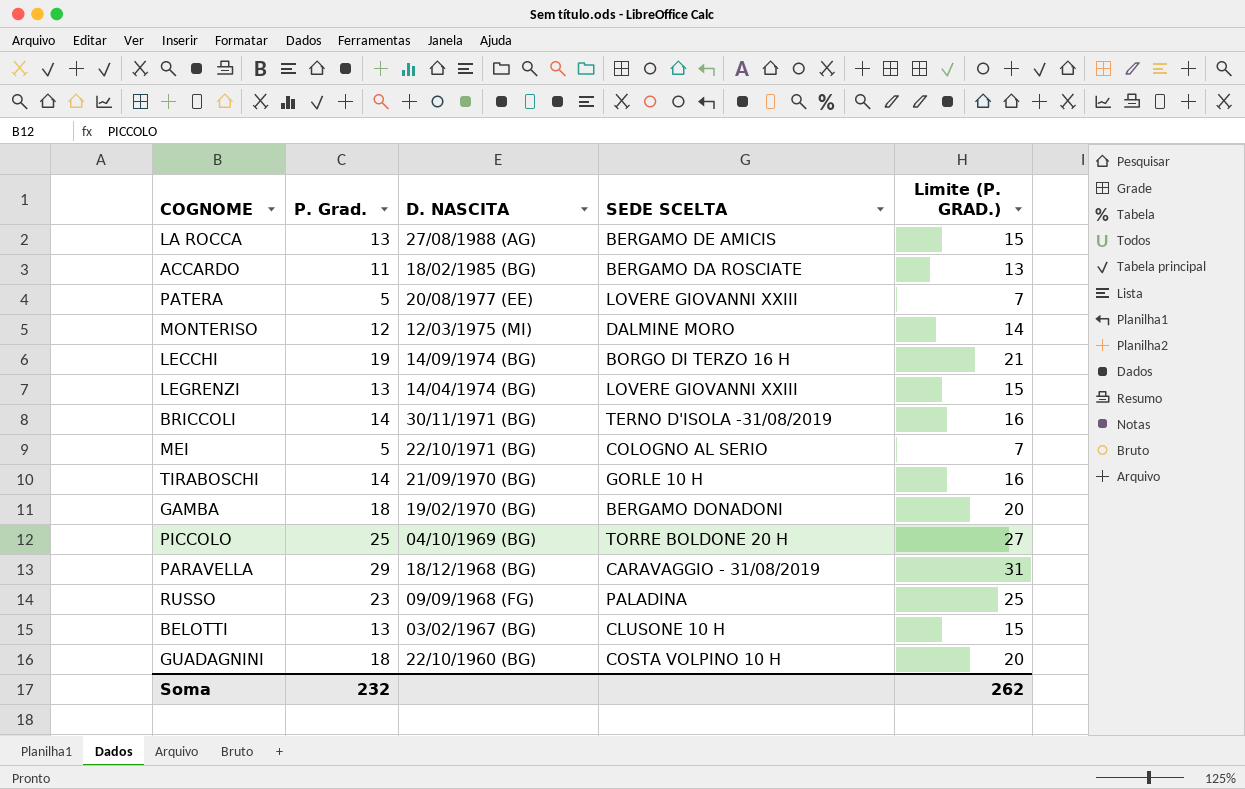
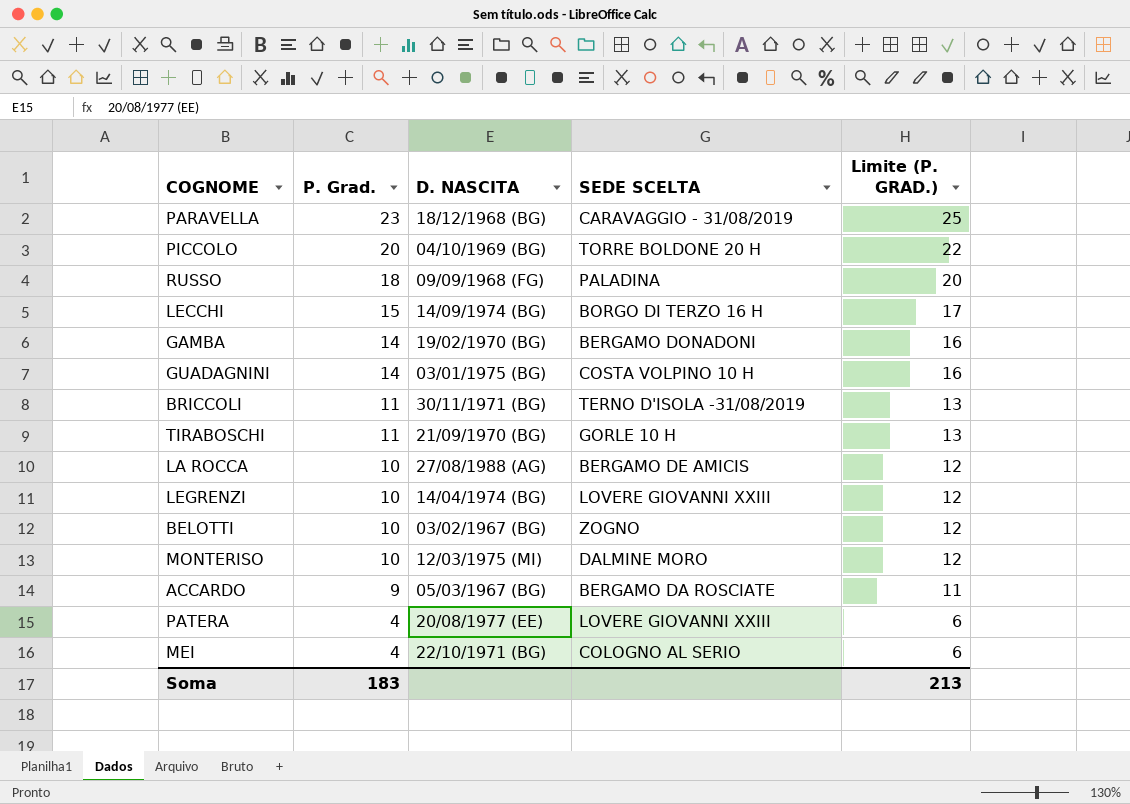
row order: D. NASCITA descending -> P. Grad. descending
PARAVELLA | P. Grad.: 29 -> 23
PARAVELLA | Limite (P. GRAD.): 31 -> 25
PICCOLO | P. Grad.: 25 -> 20
PICCOLO | Limite (P. GRAD.): 27 -> 22
RUSSO | P. Grad.: 23 -> 18
RUSSO | Limite (P. GRAD.): 25 -> 20
LECCHI | P. Grad.: 19 -> 15
LECCHI | Limite (P. GRAD.): 21 -> 17
GAMBA | P. Grad.: 18 -> 14
GAMBA | Limite (P. GRAD.): 20 -> 16
GUADAGNINI | P. Grad.: 18 -> 14
GUADAGNINI | D. NASCITA: 22/10/1960 (BG) -> 03/01/1975 (BG)
GUADAGNINI | Limite (P. GRAD.): 20 -> 16
BRICCOLI | P. Grad.: 14 -> 11
BRICCOLI | Limite (P. GRAD.): 16 -> 13
TIRABOSCHI | P. Grad.: 14 -> 11
TIRABOSCHI | Limite (P. GRAD.): 16 -> 13
LA ROCCA | P. Grad.: 13 -> 10
LA ROCCA | Limite (P. GRAD.): 15 -> 12
LEGRENZI | P. Grad.: 13 -> 10
LEGRENZI | Limite (P. GRAD.): 15 -> 12
BELOTTI | P. Grad.: 13 -> 10
BELOTTI | SEDE SCELTA: CLUSONE 10 H -> ZOGNO
BELOTTI | Limite (P. GRAD.): 15 -> 12
MONTERISO | P. Grad.: 12 -> 10
MONTERISO | Limite (P. GRAD.): 14 -> 12
ACCARDO | P. Grad.: 11 -> 9
ACCARDO | D. NASCITA: 18/02/1985 (BG) -> 05/03/1967 (BG)
ACCARDO | Limite (P. GRAD.): 13 -> 11
PATERA | P. Grad.: 5 -> 4
PATERA | Limite (P. GRAD.): 7 -> 6
MEI | P. Grad.: 5 -> 4
MEI | Limite (P. GRAD.): 7 -> 6
Soma | P. Grad.: 232 -> 183
Soma | Limite (P. GRAD.): 262 -> 213

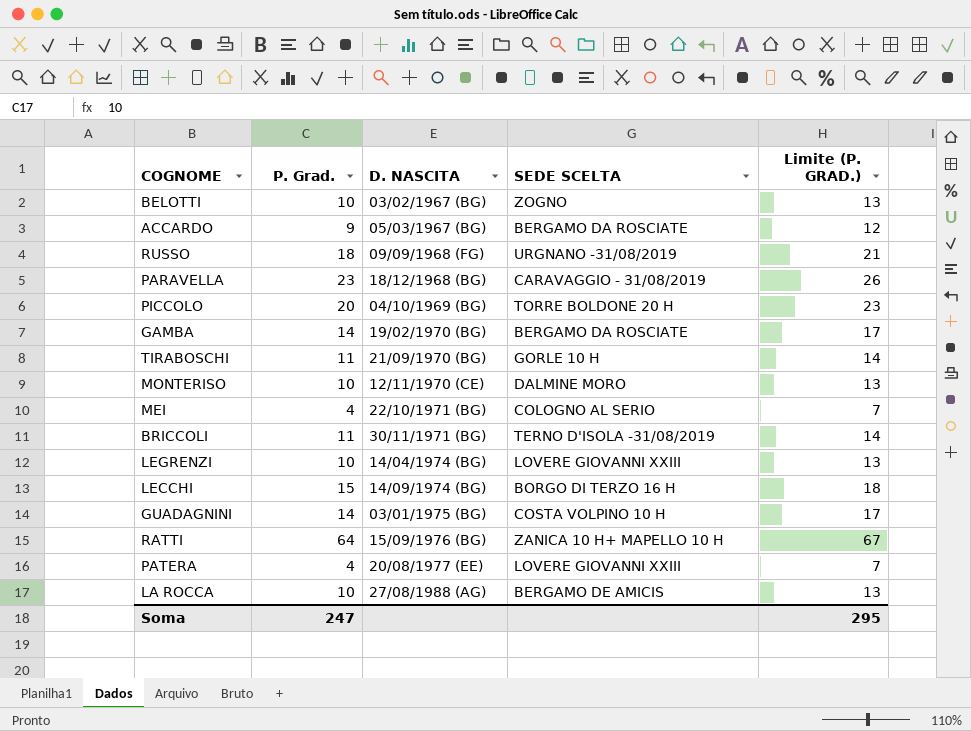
row order: P. Grad. descending -> D. NASCITA ascending
column Limite (P. GRAD.) | formula: [P. Grad.] + 2 -> [P. Grad.] + 3
RUSSO | SEDE SCELTA: PALADINA -> URGNANO -31/08/2019
GAMBA | SEDE SCELTA: BERGAMO DONADONI -> BERGAMO DA ROSCIATE
MONTERISO | D. NASCITA: 12/03/1975 (MI) -> 12/11/1970 (CE)
row RATTI: none -> 64 | 15/09/1976 (BG) | ZANICA 10 H+ MAPELLO 10 H | 67
Soma | P. Grad.: 183 -> 247
Soma | Limite (P. GRAD.): 213 -> 295

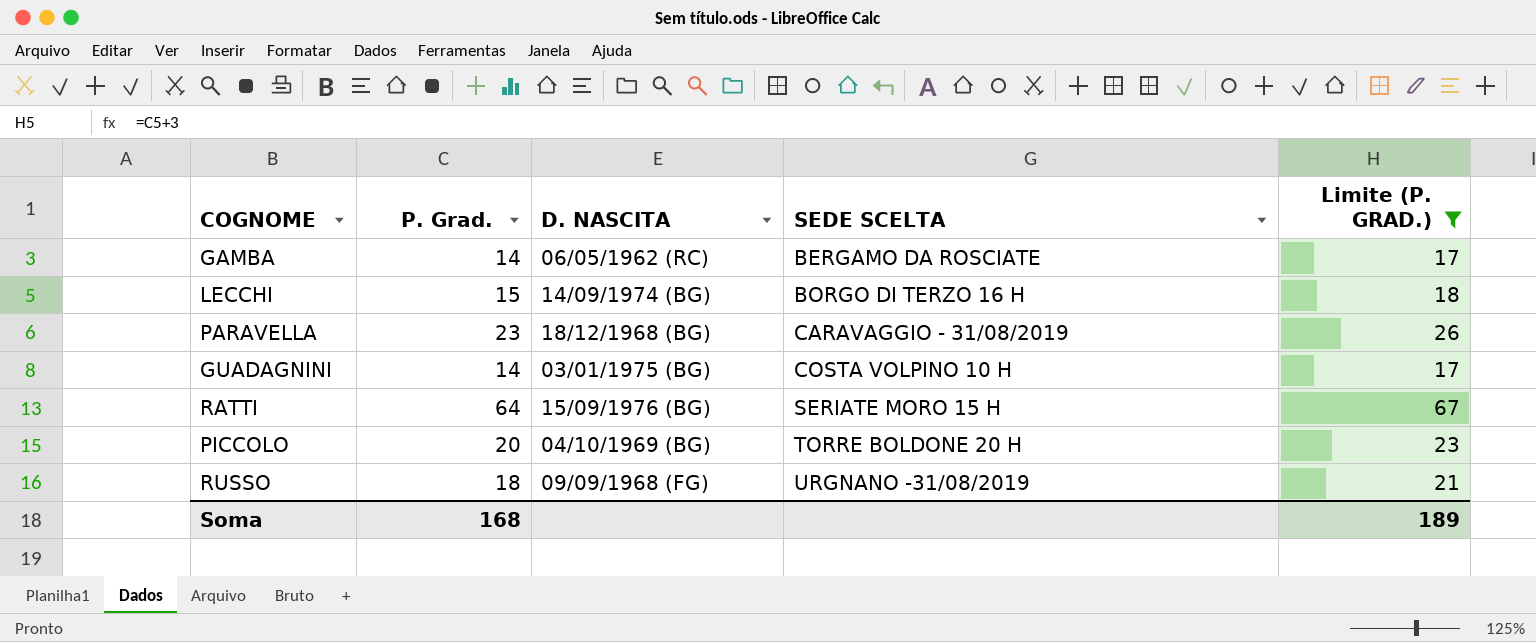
filter: none -> Limite (P. GRAD.) >= 17
row order: D. NASCITA ascending -> SEDE SCELTA ascending
GAMBA | D. NASCITA: 19/02/1970 (BG) -> 06/05/1962 (RC)
RATTI | SEDE SCELTA: ZANICA 10 H+ MAPELLO 10 H -> SERIATE MORO 15 H
Soma | P. Grad.: 247 -> 168
Soma | Limite (P. GRAD.): 295 -> 189

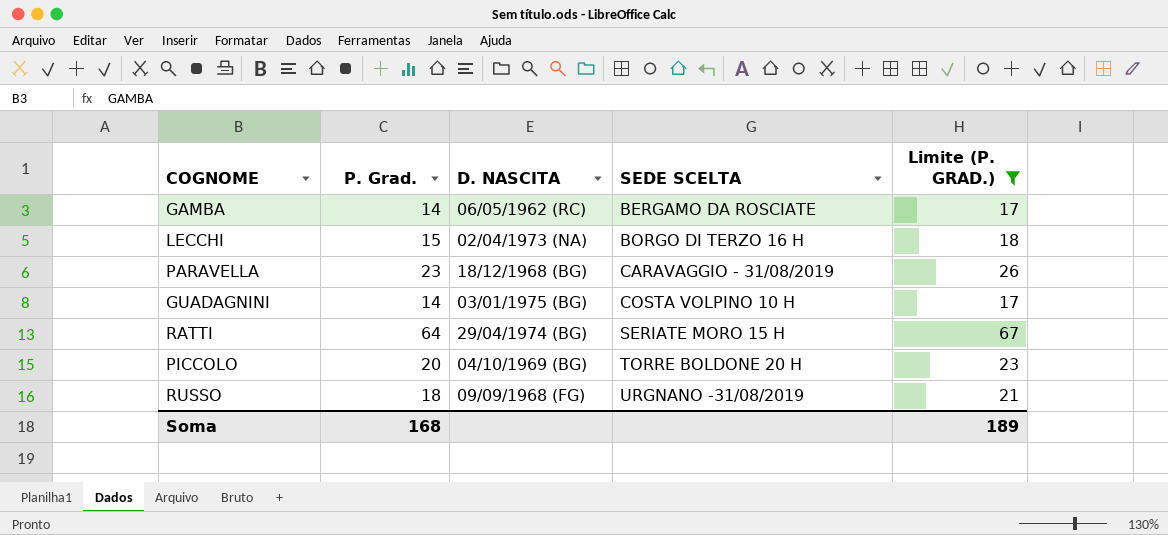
LECCHI | D. NASCITA: 14/09/1974 (BG) -> 02/04/1973 (NA)
RATTI | D. NASCITA: 15/09/1976 (BG) -> 29/04/1974 (BG)

